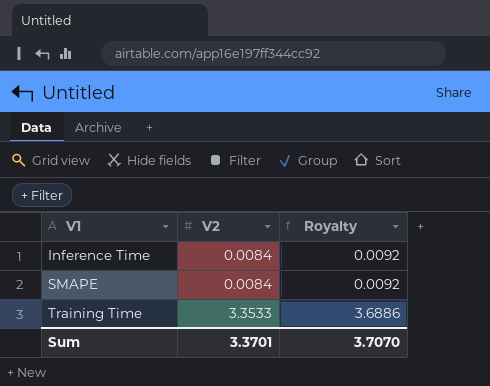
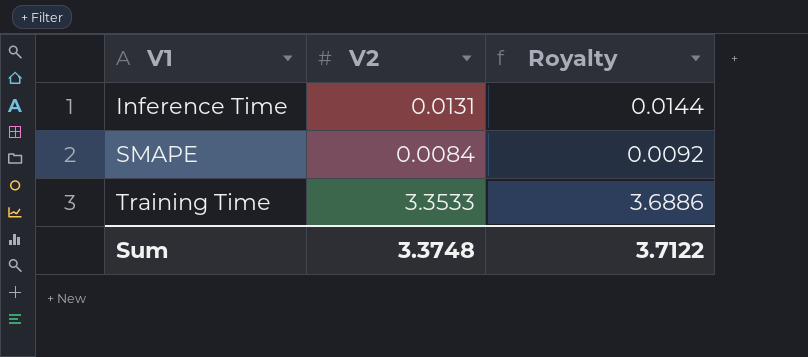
Inference Time | V2: 0.0084 -> 0.0131
Inference Time | Royalty: 0.0092 -> 0.0144
Sum | V2: 3.3701 -> 3.3748
Sum | Royalty: 3.7070 -> 3.7122

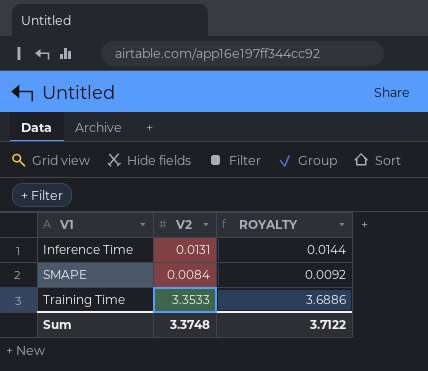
column name: Royalty -> ROYALTY

